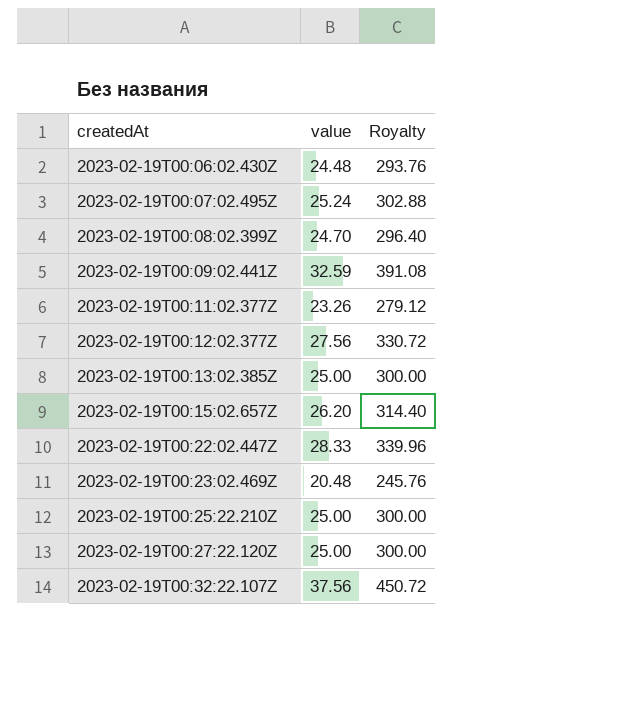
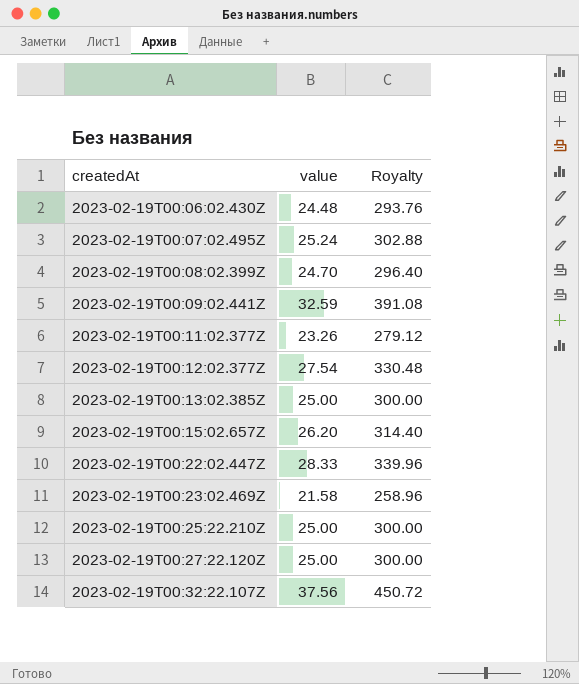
2023-02-19T00:12:02.377Z | value: 27.56 -> 27.54
2023-02-19T00:12:02.377Z | Royalty: 330.72 -> 330.48
2023-02-19T00:23:02.469Z | value: 20.48 -> 21.58
2023-02-19T00:23:02.469Z | Royalty: 245.76 -> 258.96

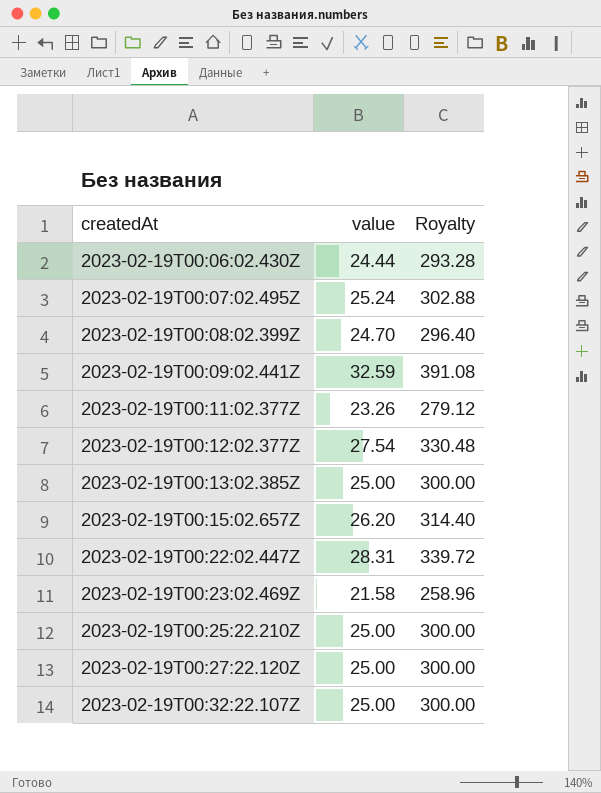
2023-02-19T00:06:02.430Z | value: 24.48 -> 24.44
2023-02-19T00:06:02.430Z | Royalty: 293.76 -> 293.28
2023-02-19T00:22:02.447Z | value: 28.33 -> 28.31
2023-02-19T00:22:02.447Z | Royalty: 339.96 -> 339.72
2023-02-19T00:32:22.107Z | value: 37.56 -> 25.00
2023-02-19T00:32:22.107Z | Royalty: 450.72 -> 300.00

